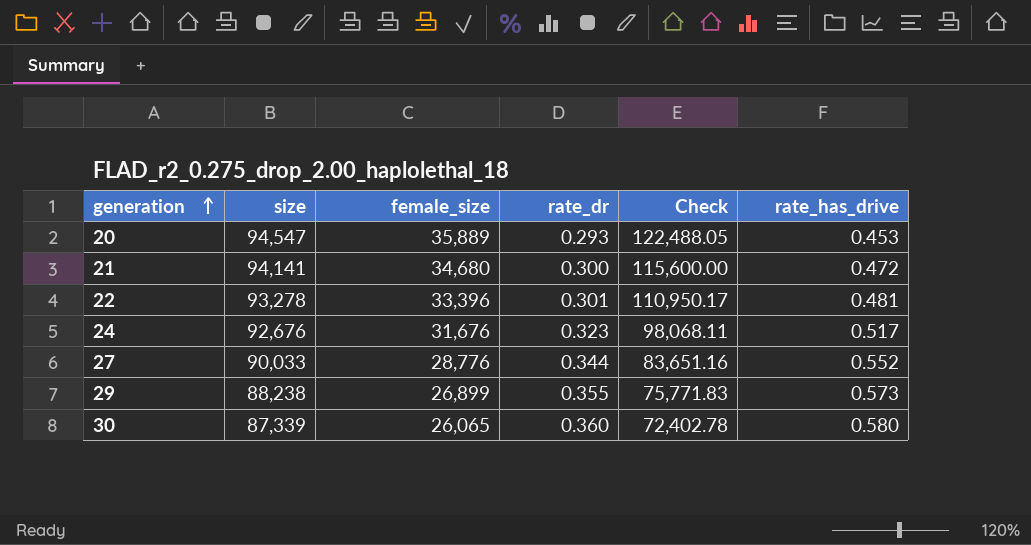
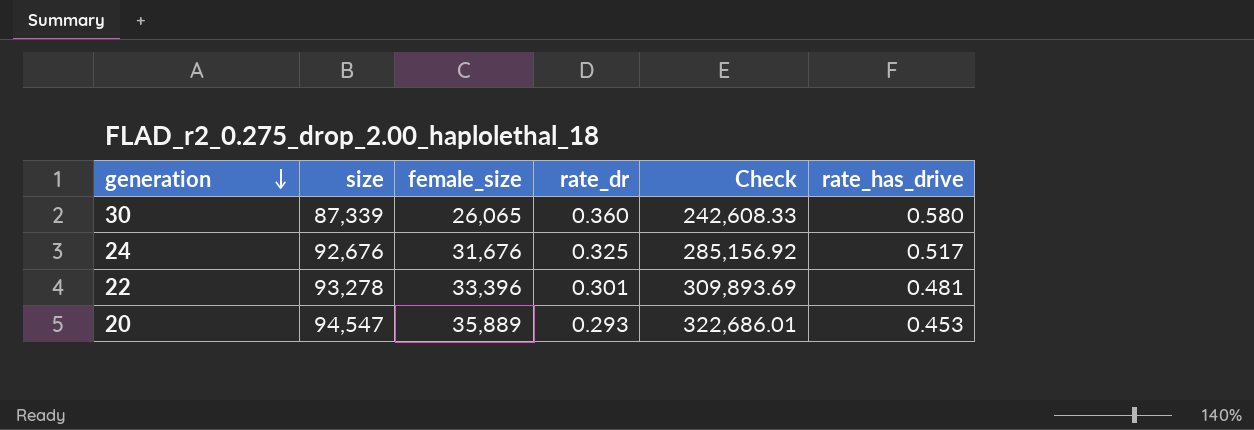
row order: generation ascending -> generation descending
column Check | formula: [female_size] / [rate_dr] -> [size] / [rate_dr]
row 21: 94,141 | 34,680 | 0.300 | 115,600.00 | 0.472 -> none
row 27: 90,033 | 28,776 | 0.344 | 83,651.16 | 0.552 -> none
row 29: 88,238 | 26,899 | 0.355 | 75,771.83 | 0.573 -> none
24 | rate_dr: 0.323 -> 0.325

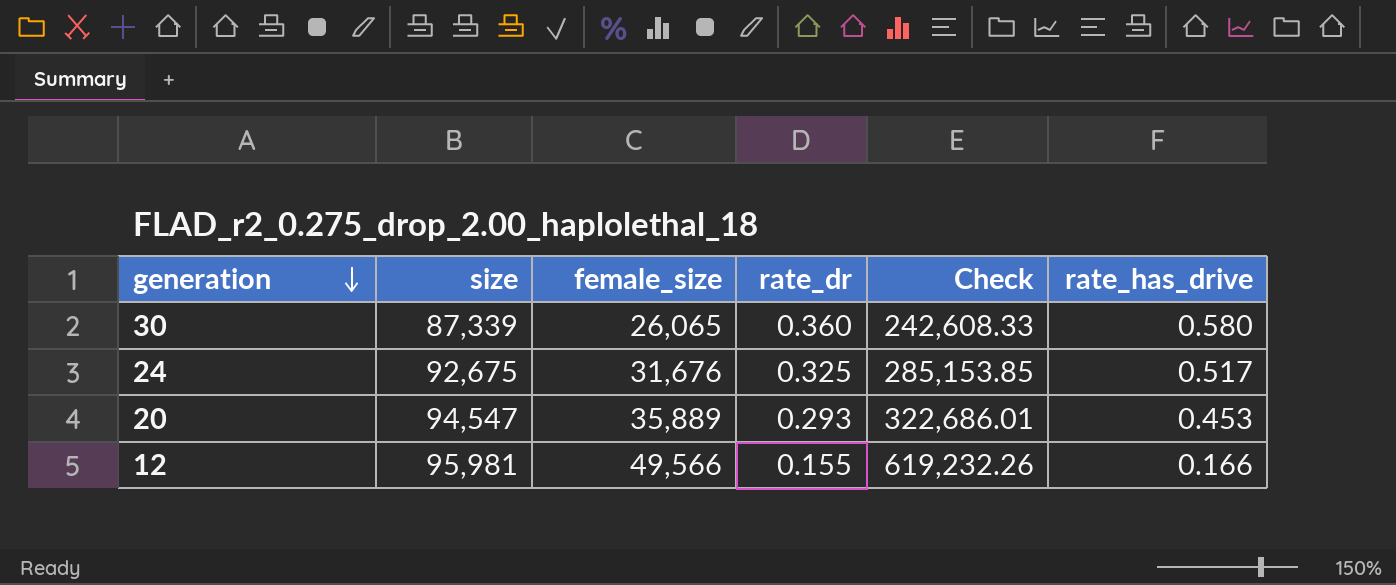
row 22: 93,278 | 33,396 | 0.301 | 309,893.69 | 0.481 -> none
24 | size: 92,676 -> 92,675
24 | Check: 285,156.92 -> 285,153.85
row 12: none -> 95,981 | 49,566 | 0.155 | 619,232.26 | 0.166

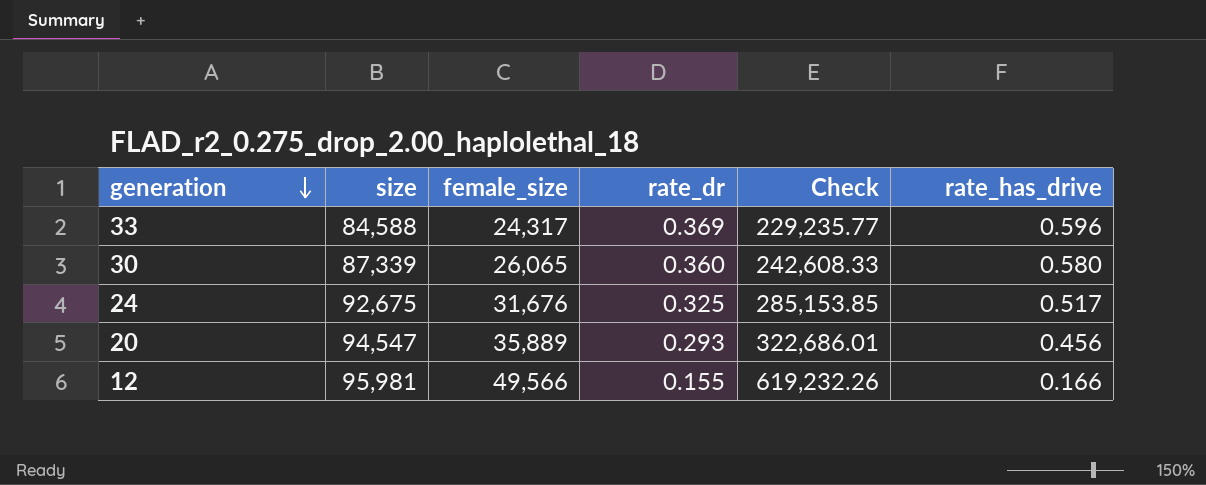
row 33: none -> 84,588 | 24,317 | 0.369 | 229,235.77 | 0.596
20 | rate_has_drive: 0.453 -> 0.456

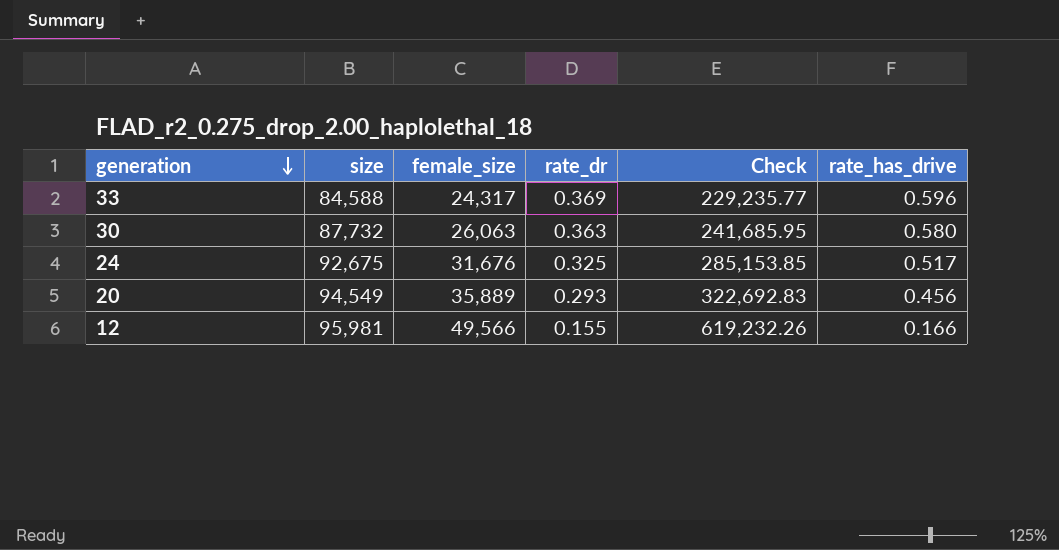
30 | size: 87,339 -> 87,732
30 | female_size: 26,065 -> 26,063
30 | rate_dr: 0.360 -> 0.363
30 | Check: 242,608.33 -> 241,685.95
20 | size: 94,547 -> 94,549
20 | Check: 322,686.01 -> 322,692.83

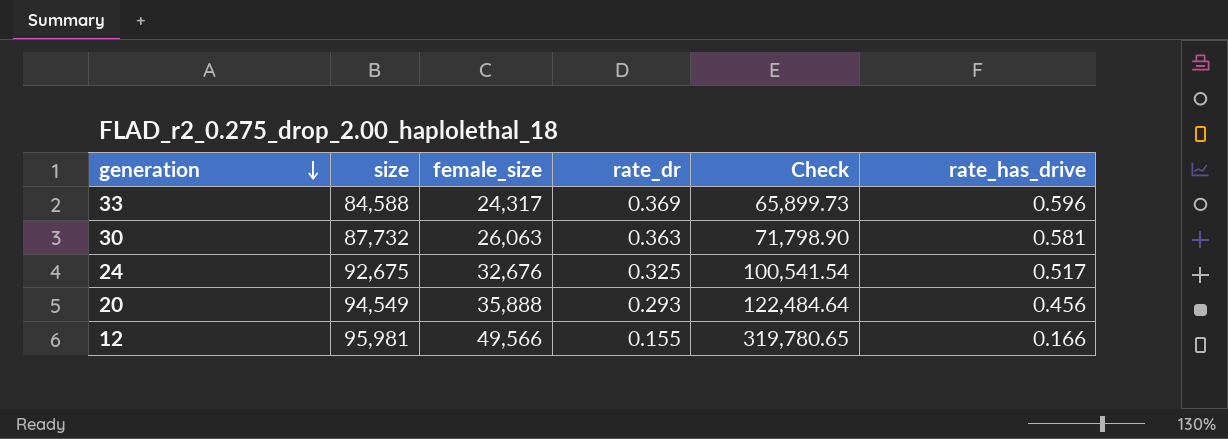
column Check | formula: [size] / [rate_dr] -> [female_size] / [rate_dr]
30 | rate_has_drive: 0.580 -> 0.581
24 | female_size: 31,676 -> 32,676
20 | female_size: 35,889 -> 35,888

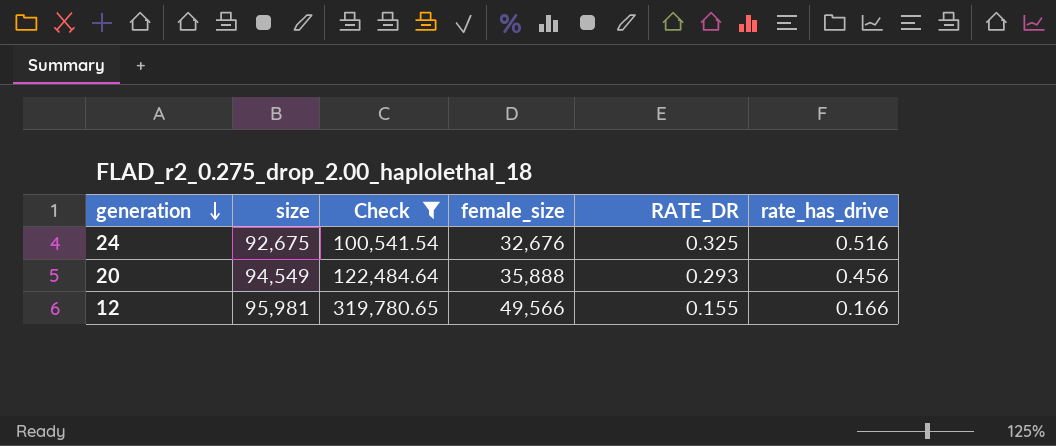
filter: none -> Check >= 100,541.54
column Check | position: 5 -> 3
column name: rate_dr -> RATE_DR
24 | rate_has_drive: 0.517 -> 0.516

